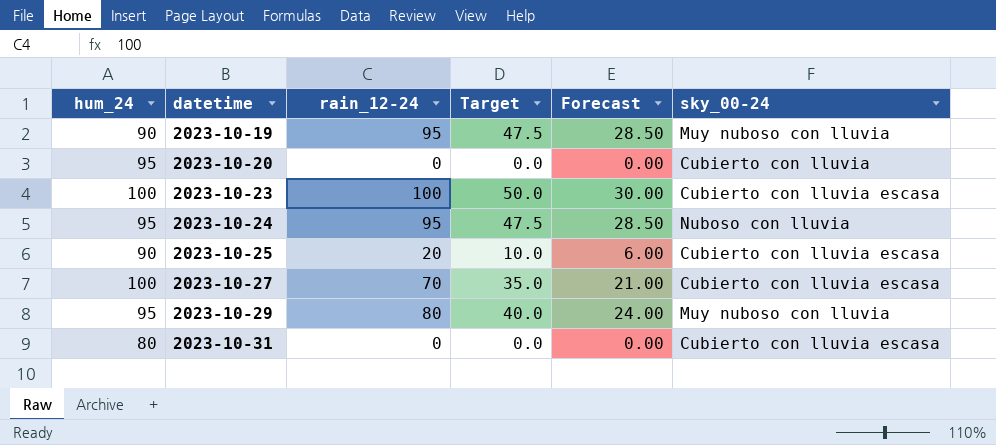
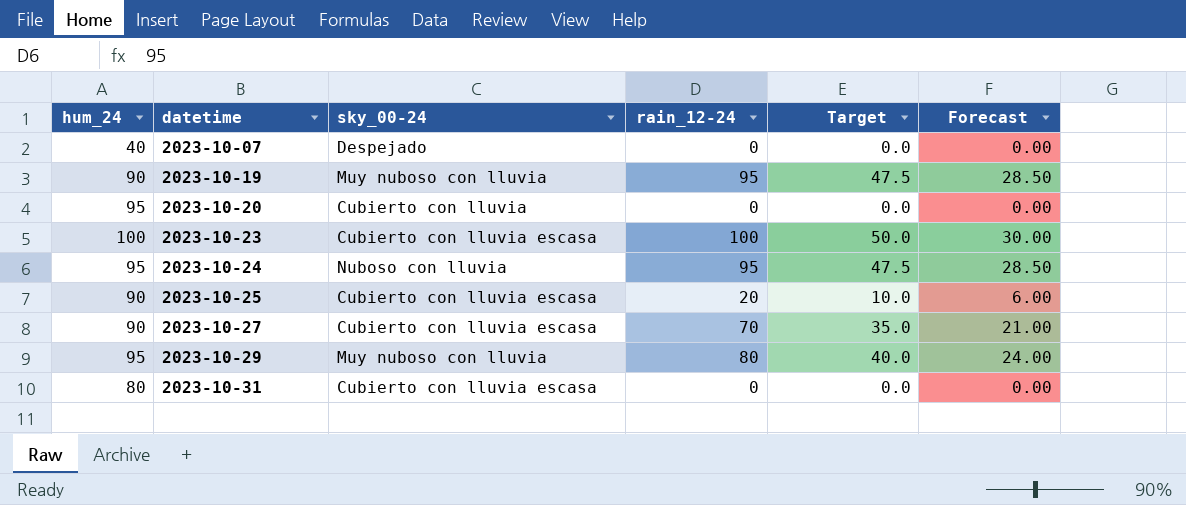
column sky_00-24 | position: 6 -> 3
row 2023-10-07: none -> 40 | Despejado | 0 | 0.0 | 0.00
2023-10-27 | hum_24: 100 -> 90

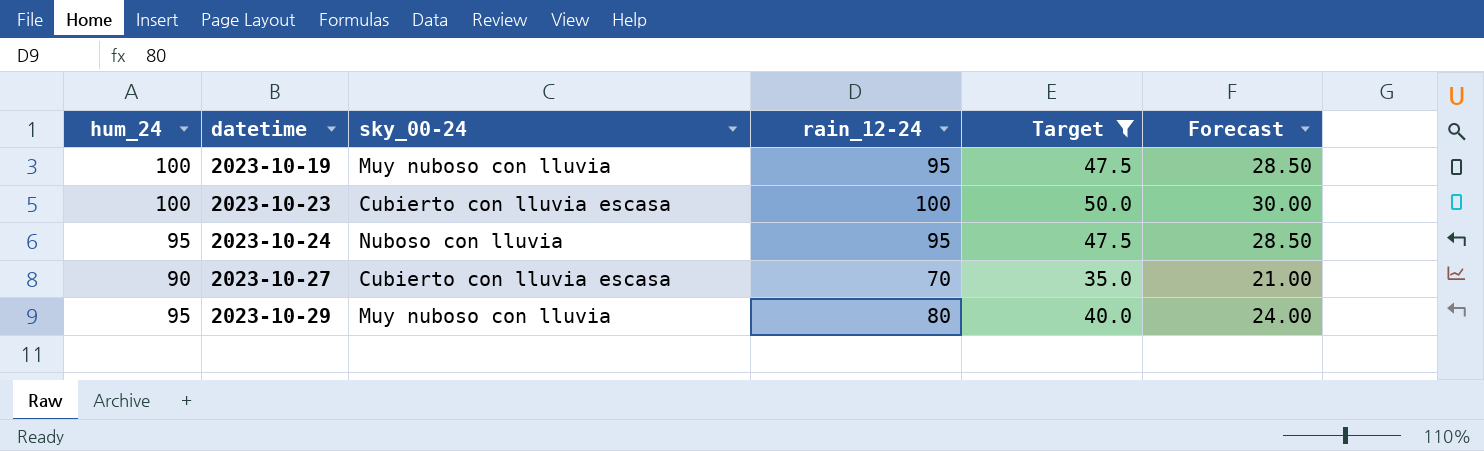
filter: none -> Target >= 35.0
2023-10-19 | hum_24: 90 -> 100

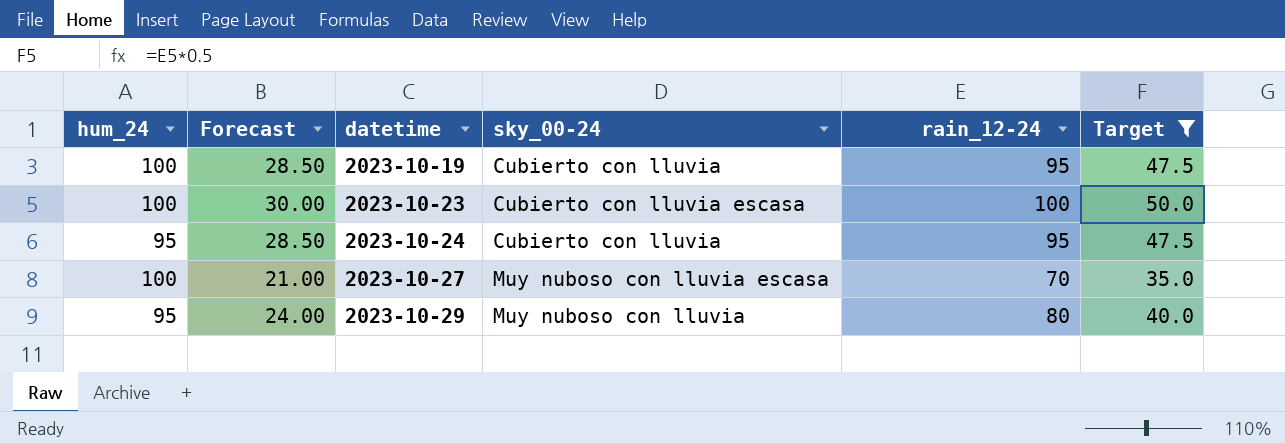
column Forecast | position: 6 -> 2
2023-10-19 | sky_00-24: Muy nuboso con lluvia -> Cubierto con lluvia
2023-10-24 | sky_00-24: Nuboso con lluvia -> Cubierto con lluvia
2023-10-27 | hum_24: 90 -> 100
2023-10-27 | sky_00-24: Cubierto con lluvia escasa -> Muy nuboso con lluvia escasa

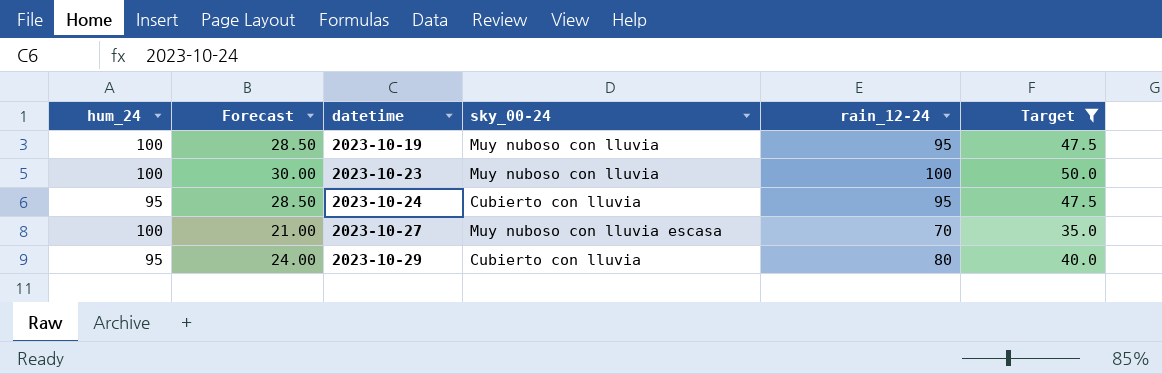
2023-10-19 | sky_00-24: Cubierto con lluvia -> Muy nuboso con lluvia
2023-10-23 | sky_00-24: Cubierto con lluvia escasa -> Muy nuboso con lluvia
2023-10-29 | sky_00-24: Muy nuboso con lluvia -> Cubierto con lluvia

